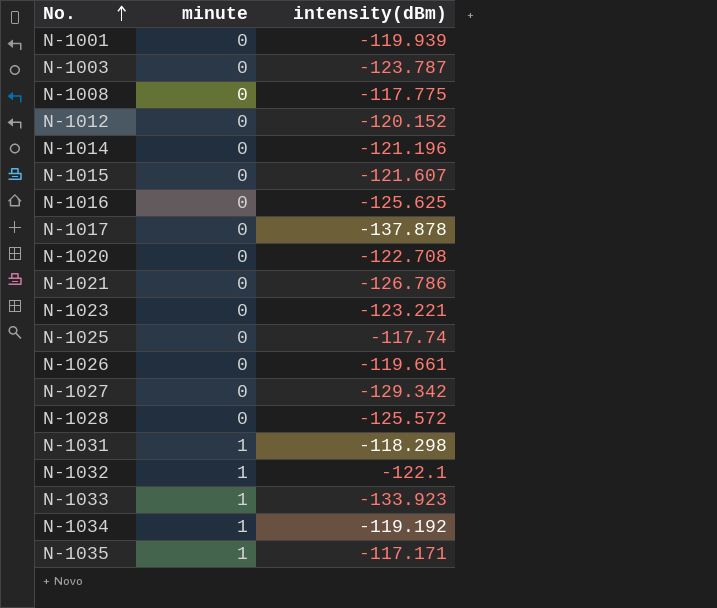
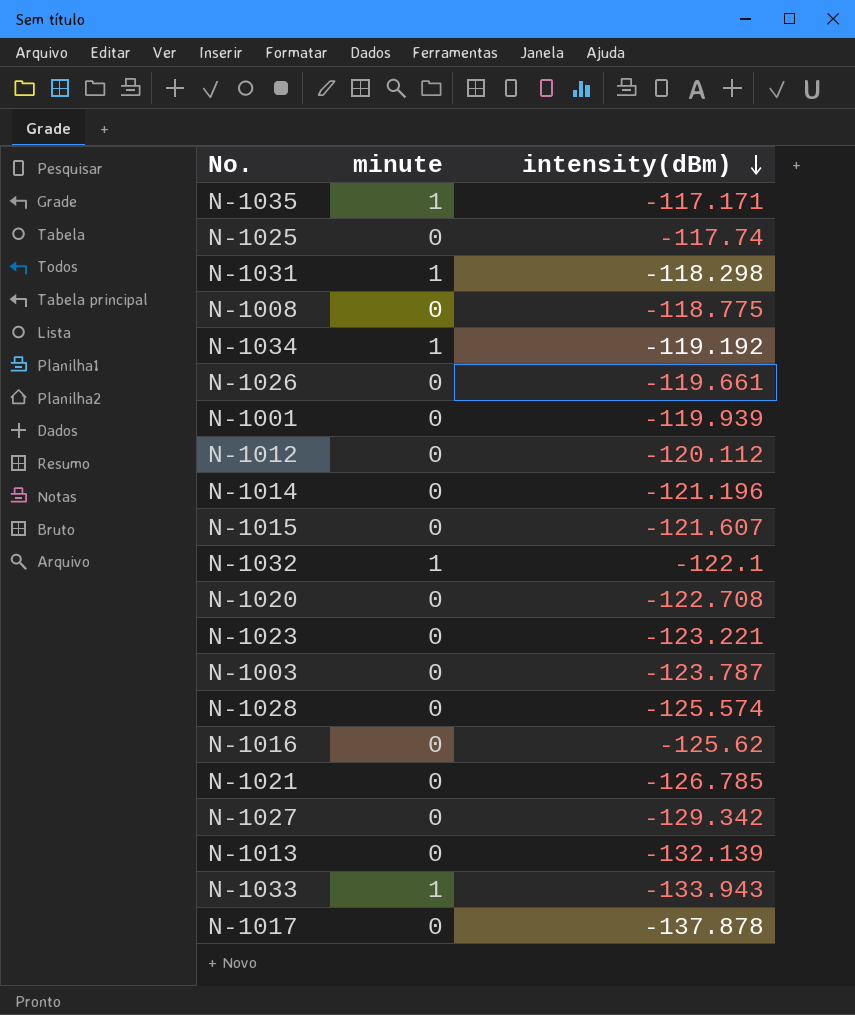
row order: No. ascending -> intensity(dBm) descending
N-1008 | intensity(dBm): -117.775 -> -118.775
N-1012 | intensity(dBm): -120.152 -> -120.112
N-1028 | intensity(dBm): -125.572 -> -125.574
N-1016 | intensity(dBm): -125.625 -> -125.62
N-1021 | intensity(dBm): -126.786 -> -126.785
row N-1013: none -> 0 | -132.139
N-1033 | intensity(dBm): -133.923 -> -133.943

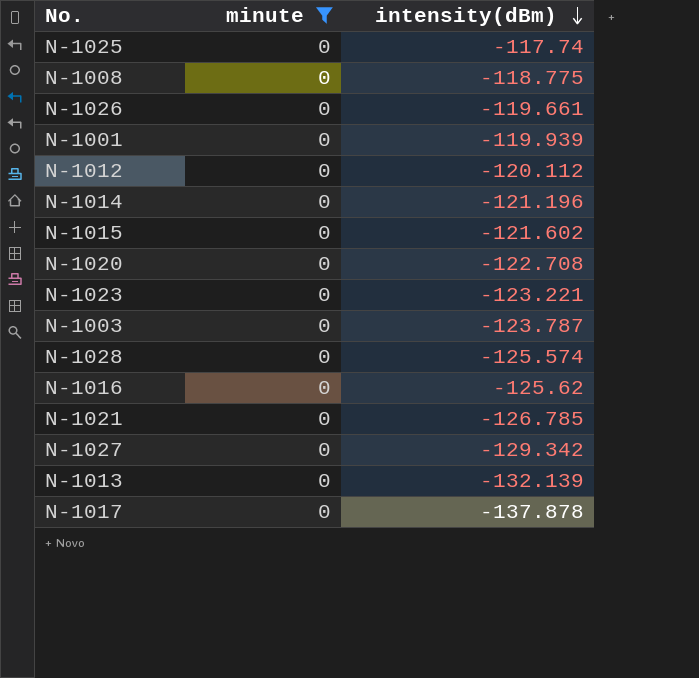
filter: none -> minute = 0
N-1015 | intensity(dBm): -121.607 -> -121.602

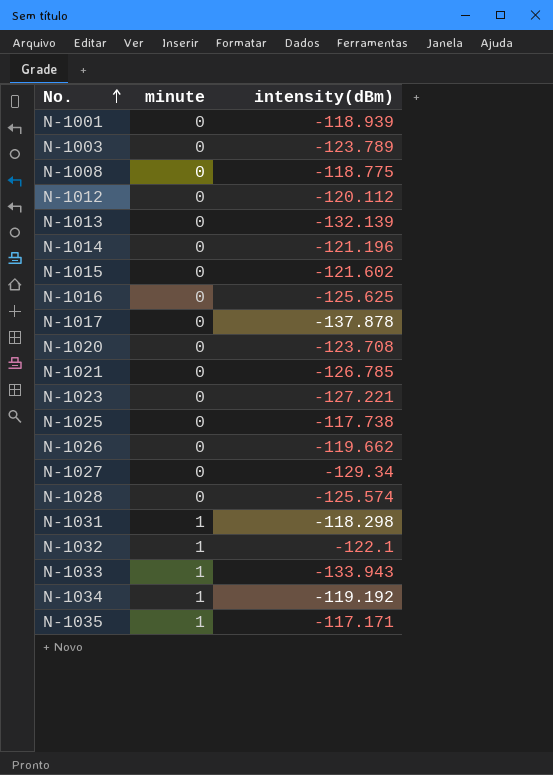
filter: minute = 0 -> none
row order: intensity(dBm) descending -> No. ascending
N-1001 | intensity(dBm): -119.939 -> -118.939
N-1003 | intensity(dBm): -123.787 -> -123.789
N-1016 | intensity(dBm): -125.62 -> -125.625
N-1020 | intensity(dBm): -122.708 -> -123.708
N-1023 | intensity(dBm): -123.221 -> -127.221
N-1025 | intensity(dBm): -117.74 -> -117.738
N-1026 | intensity(dBm): -119.661 -> -119.662
N-1027 | intensity(dBm): -129.342 -> -129.34

